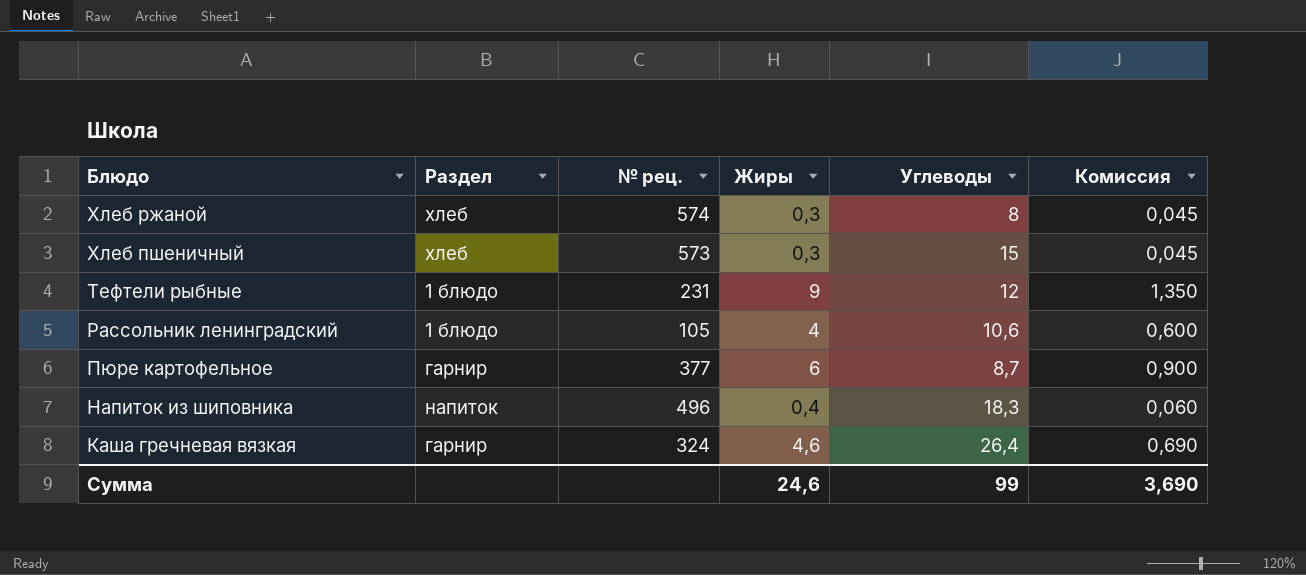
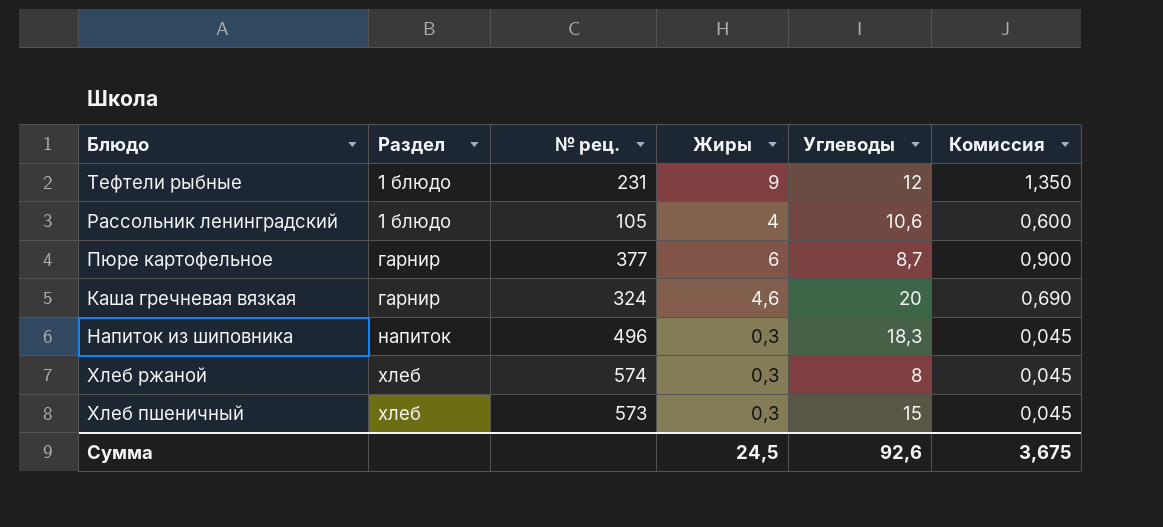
row order: Блюдо descending -> Раздел ascending
Каша гречневая вязкая | Углеводы: 26,4 -> 20
Напиток из шиповника | Жиры: 0,4 -> 0,3
Напиток из шиповника | Комиссия: 0,060 -> 0,045
Сумма | Жиры: 24,6 -> 24,5
Сумма | Углеводы: 99 -> 92,6
Сумма | Комиссия: 3,690 -> 3,675

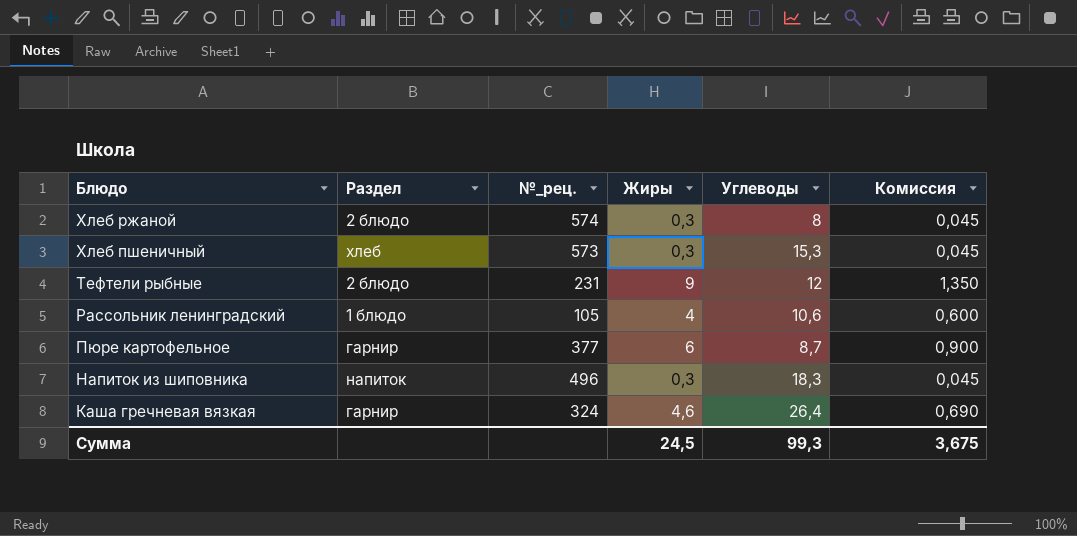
row order: Раздел ascending -> Блюдо descending
column name: № рец. -> №_рец.
Хлеб ржаной | Раздел: хлеб -> 2 блюдо
Хлеб пшеничный | Углеводы: 15 -> 15,3
Тефтели рыбные | Раздел: 1 блюдо -> 2 блюдо
Каша гречневая вязкая | Углеводы: 20 -> 26,4
Сумма | Углеводы: 92,6 -> 99,3

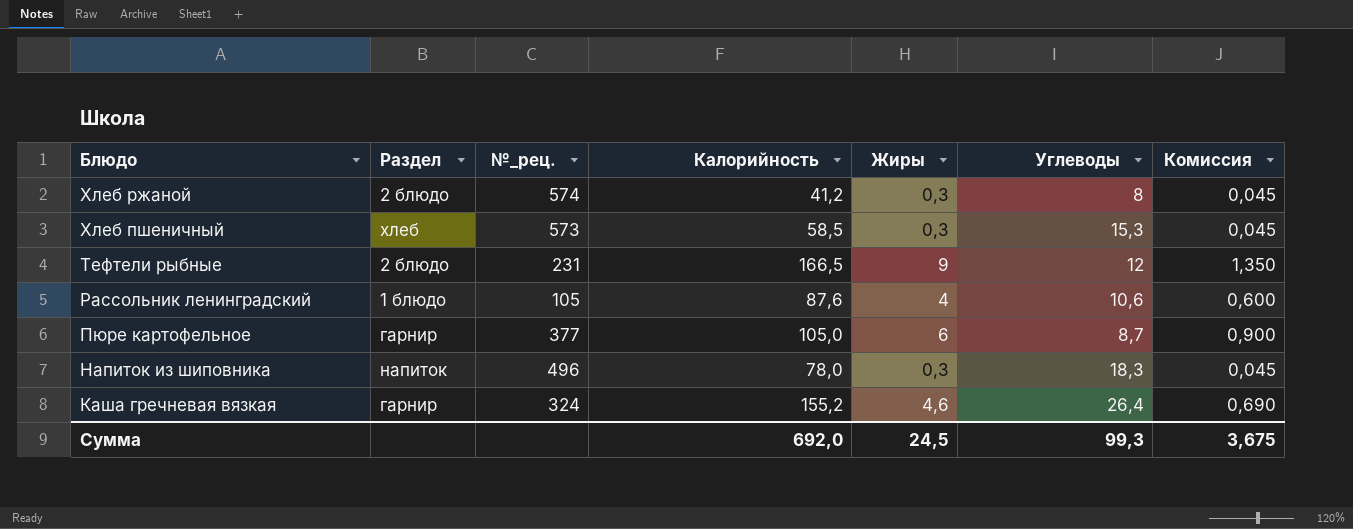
column Калорийность | position: none -> 4

